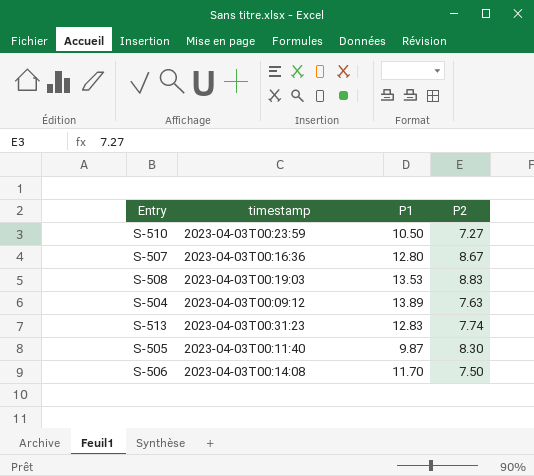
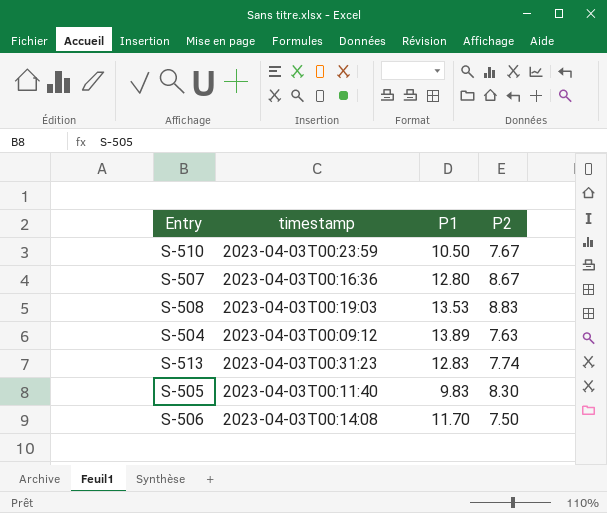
S-510 | P2: 7.27 -> 7.67
S-505 | P1: 9.87 -> 9.83

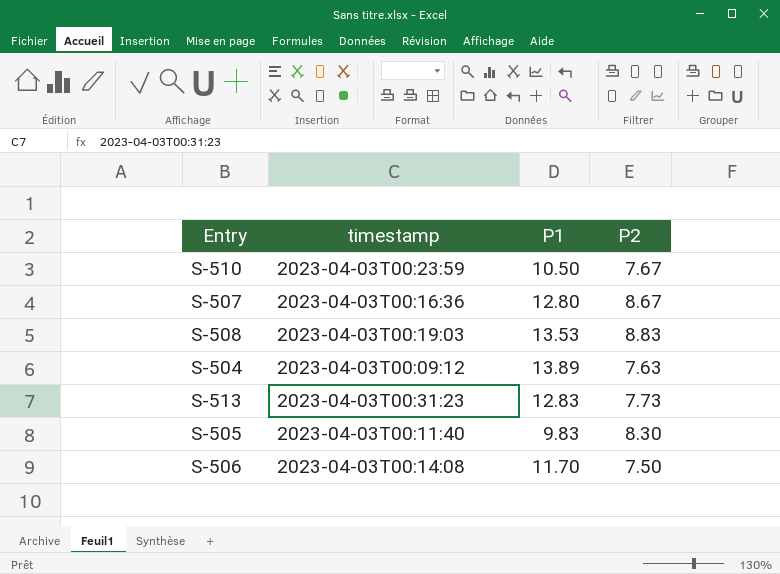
S-513 | P2: 7.74 -> 7.73

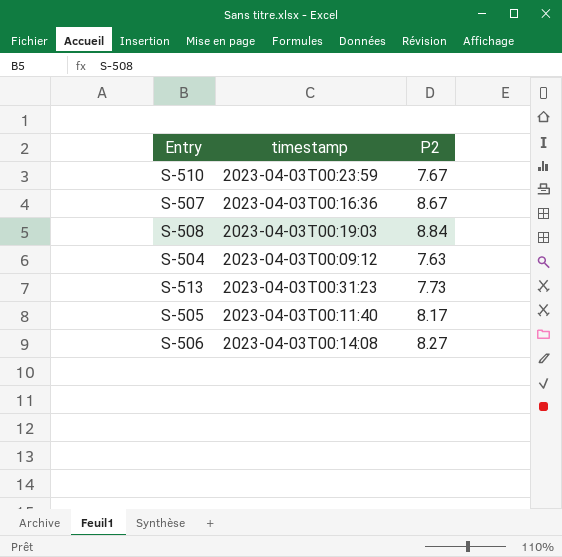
column P1 | position: 3 -> none
S-508 | P2: 8.83 -> 8.84
S-505 | P2: 8.30 -> 8.17
S-506 | P2: 7.50 -> 8.27

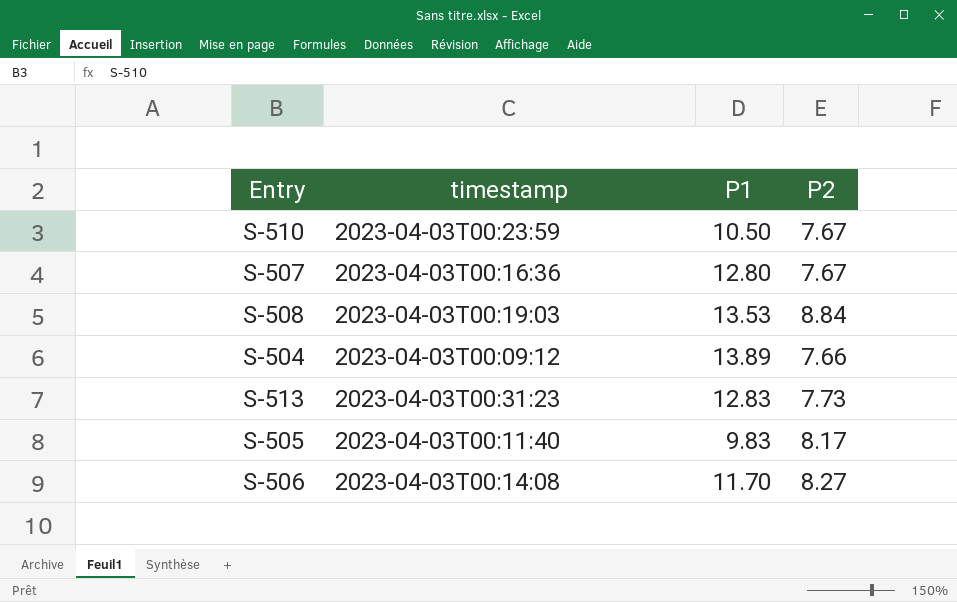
column P1 | position: none -> 3
S-507 | P2: 8.67 -> 7.67
S-504 | P2: 7.63 -> 7.66

